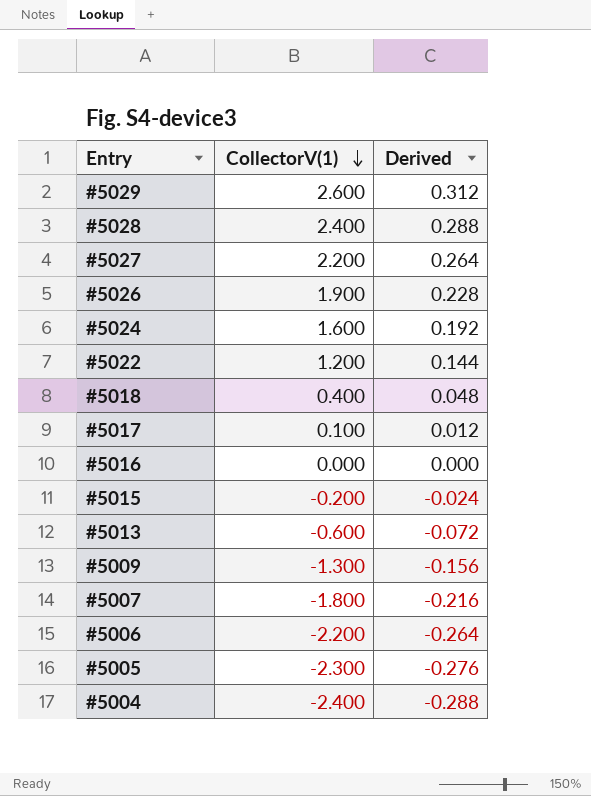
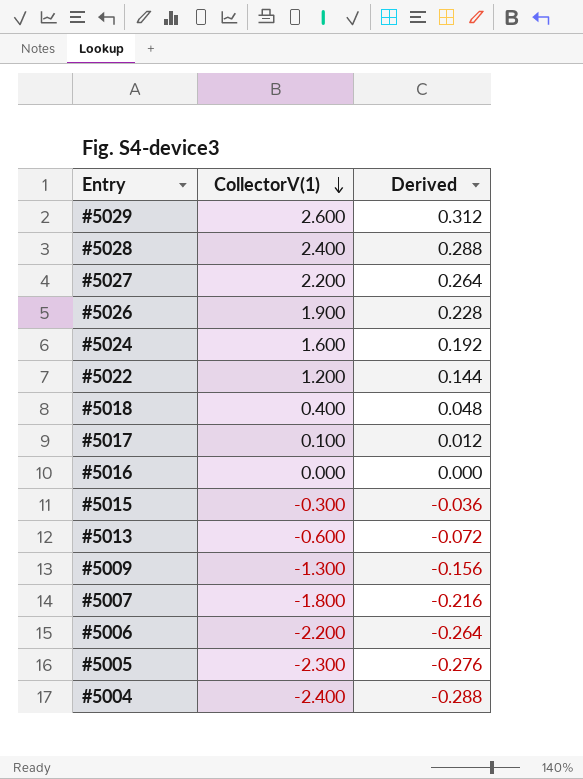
#5015 | CollectorV(1): -0.200 -> -0.300
#5015 | Derived: -0.024 -> -0.036

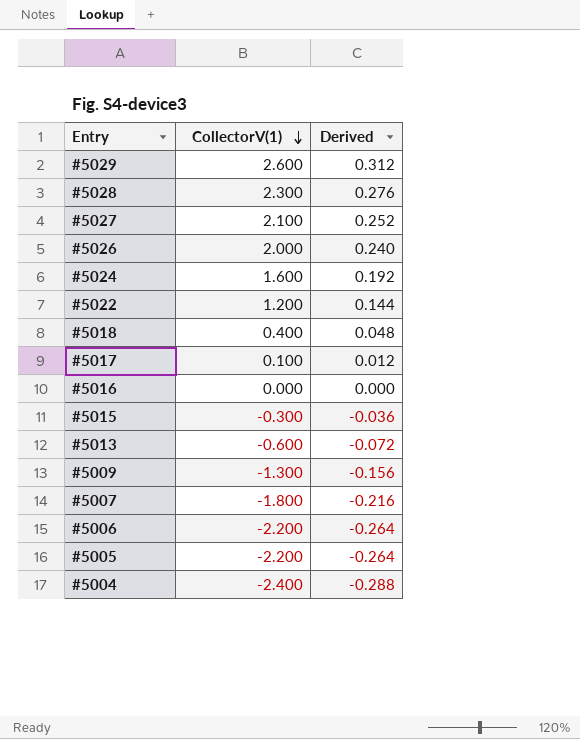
#5028 | CollectorV(1): 2.400 -> 2.300
#5028 | Derived: 0.288 -> 0.276
#5027 | CollectorV(1): 2.200 -> 2.100
#5027 | Derived: 0.264 -> 0.252
#5026 | CollectorV(1): 1.900 -> 2.000
#5026 | Derived: 0.228 -> 0.240
#5005 | CollectorV(1): -2.300 -> -2.200
#5005 | Derived: -0.276 -> -0.264

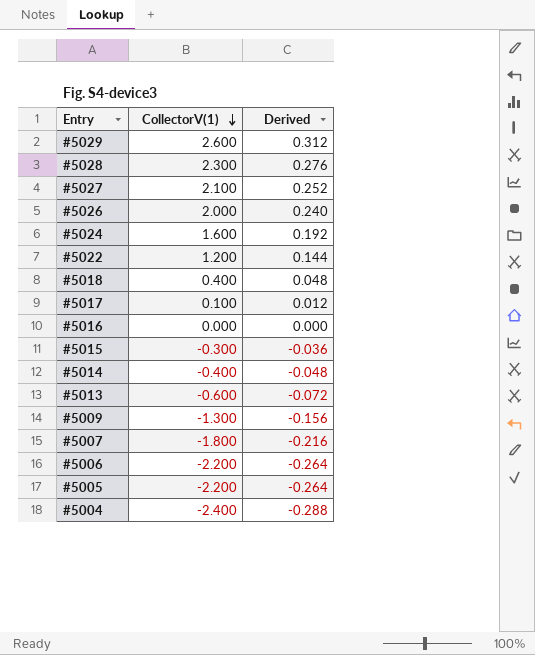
row #5014: none -> -0.400 | -0.048

